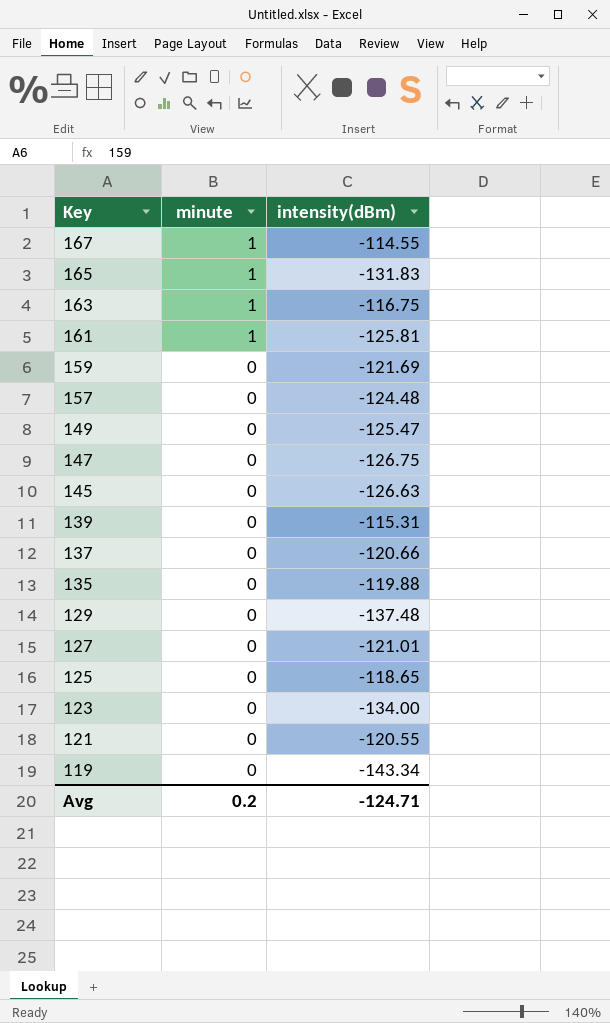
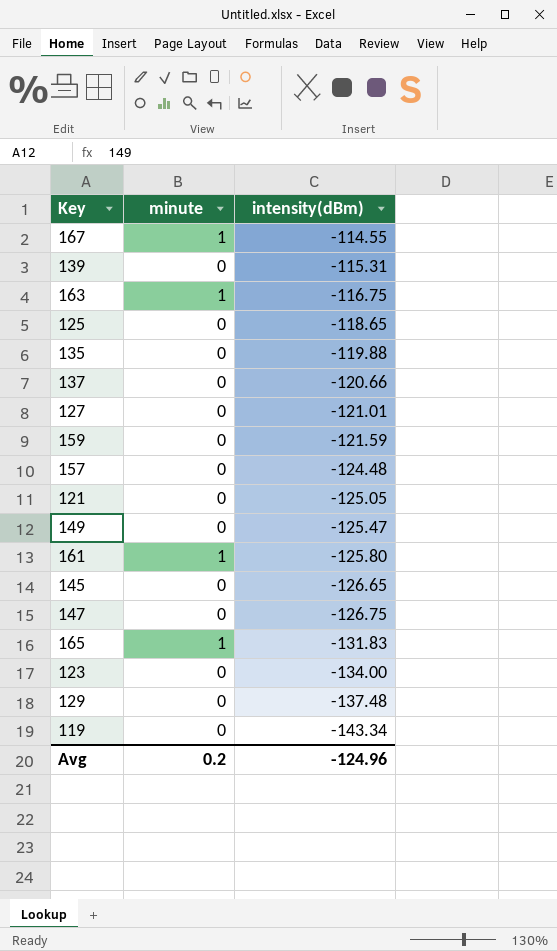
row order: Key descending -> intensity(dBm) descending
159 | intensity(dBm): -121.69 -> -121.59
121 | intensity(dBm): -120.55 -> -125.05
161 | intensity(dBm): -125.81 -> -125.80
145 | intensity(dBm): -126.63 -> -126.65
Avg | intensity(dBm): -124.71 -> -124.96

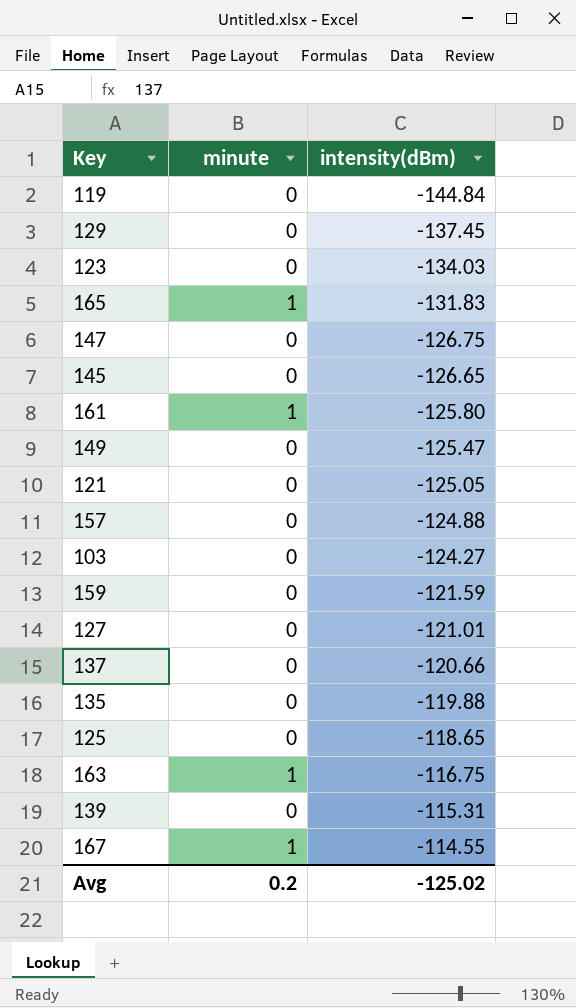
row order: intensity(dBm) descending -> intensity(dBm) ascending
119 | intensity(dBm): -143.34 -> -144.84
129 | intensity(dBm): -137.48 -> -137.45
123 | intensity(dBm): -134.00 -> -134.03
157 | intensity(dBm): -124.48 -> -124.88
row 103: none -> 0 | -124.27
Avg | intensity(dBm): -124.96 -> -125.02

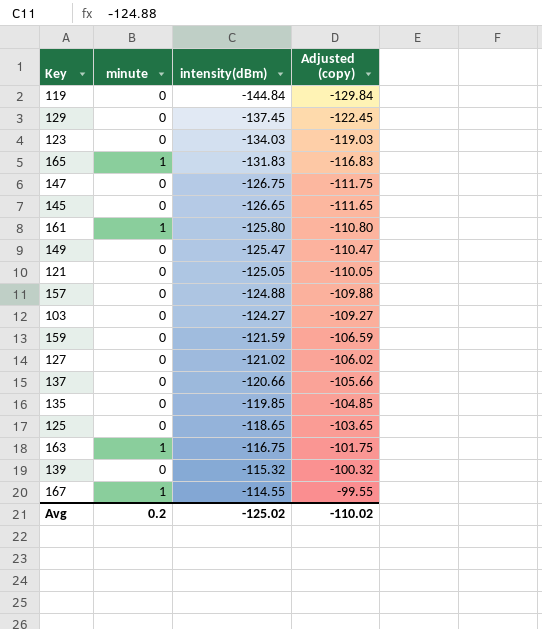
column Adjusted (copy) | formula: none -> [intensity(dBm)] + 15
127 | intensity(dBm): -121.01 -> -121.02
135 | intensity(dBm): -119.88 -> -119.85
139 | intensity(dBm): -115.31 -> -115.32

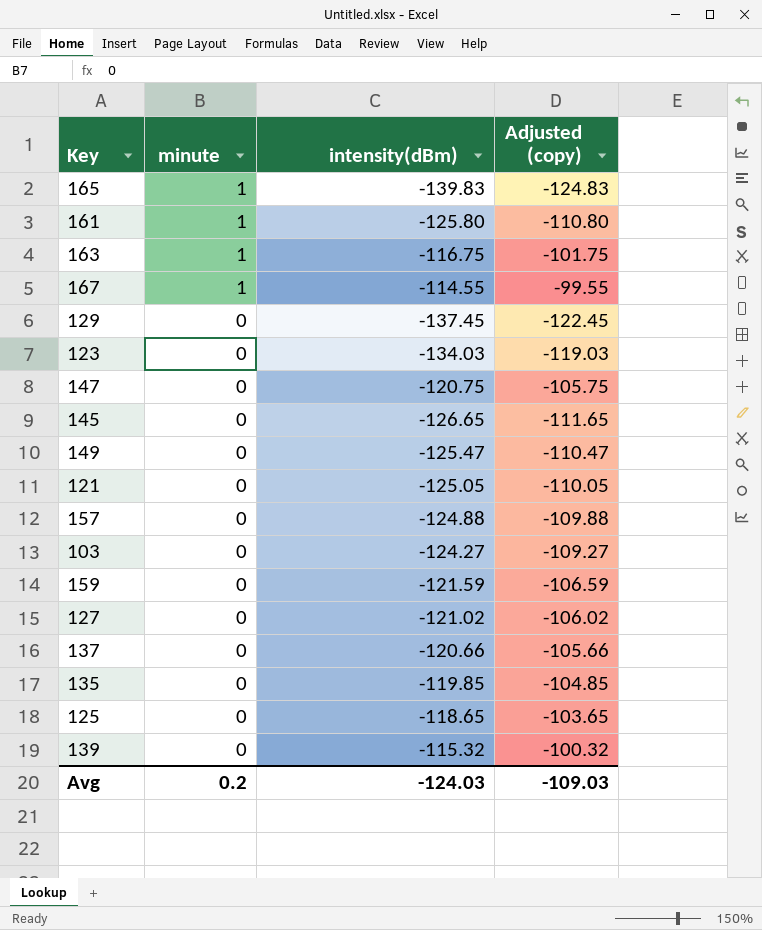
row order: intensity(dBm) ascending -> minute descending
row 119: 0 | -144.84 | -129.84 -> none
165 | intensity(dBm): -131.83 -> -139.83
165 | Adjusted (copy): -116.83 -> -124.83
147 | intensity(dBm): -126.75 -> -120.75
147 | Adjusted (copy): -111.75 -> -105.75
Avg | intensity(dBm): -125.02 -> -124.03
Avg | Adjusted (copy): -110.02 -> -109.03

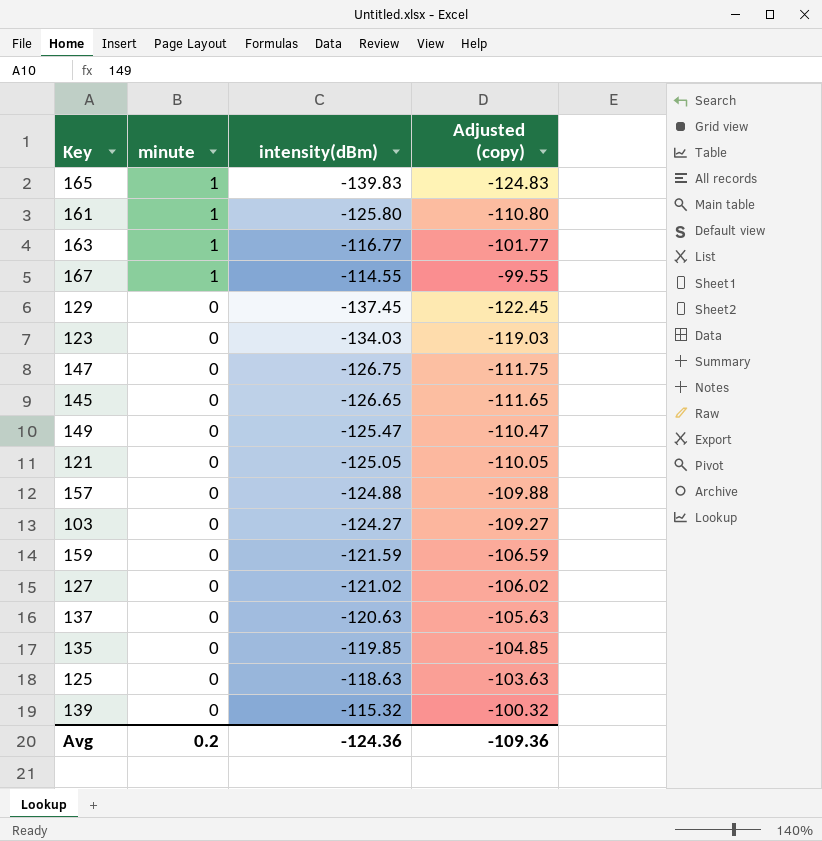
163 | intensity(dBm): -116.75 -> -116.77
163 | Adjusted (copy): -101.75 -> -101.77
147 | intensity(dBm): -120.75 -> -126.75
147 | Adjusted (copy): -105.75 -> -111.75
137 | intensity(dBm): -120.66 -> -120.63
137 | Adjusted (copy): -105.66 -> -105.63
125 | intensity(dBm): -118.65 -> -118.63
125 | Adjusted (copy): -103.65 -> -103.63
Avg | intensity(dBm): -124.03 -> -124.36
Avg | Adjusted (copy): -109.03 -> -109.36

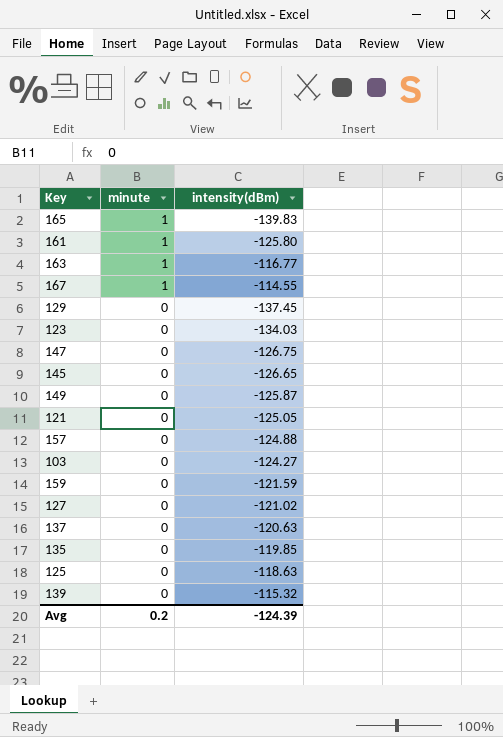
column Adjusted (copy) | formula: [intensity(dBm)] + 15 -> none
149 | intensity(dBm): -125.47 -> -125.87
Avg | intensity(dBm): -124.36 -> -124.39

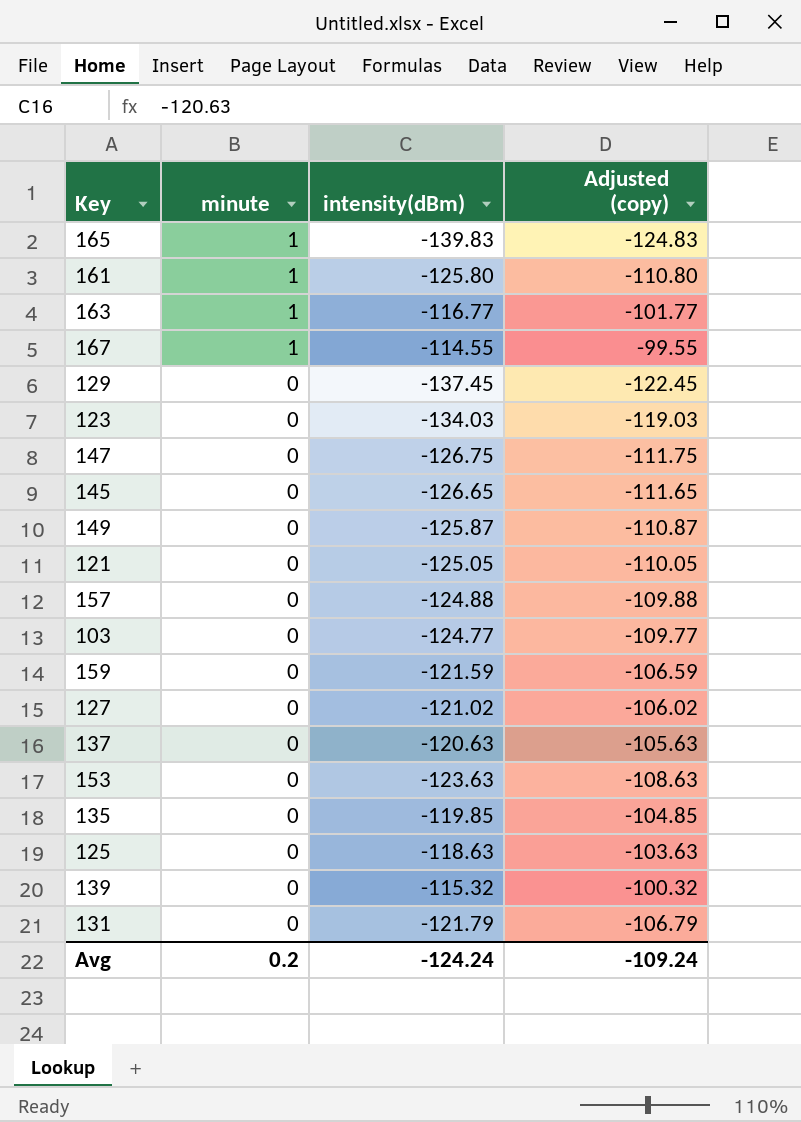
column Adjusted (copy) | formula: none -> [intensity(dBm)] + 15
103 | intensity(dBm): -124.27 -> -124.77
row 153: none -> 0 | -123.63 | -108.63
row 131: none -> 0 | -121.79 | -106.79
Avg | intensity(dBm): -124.39 -> -124.24

